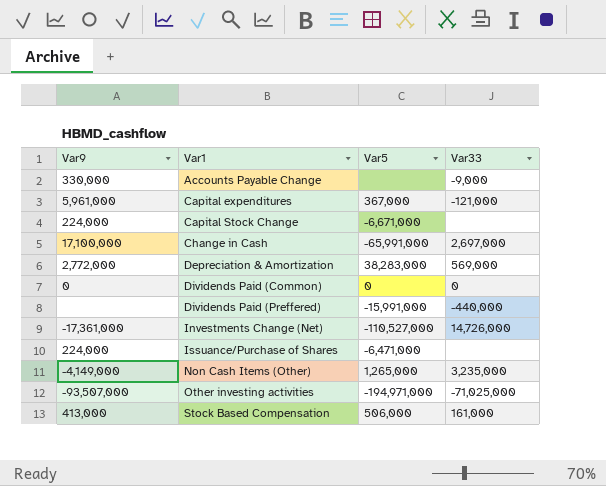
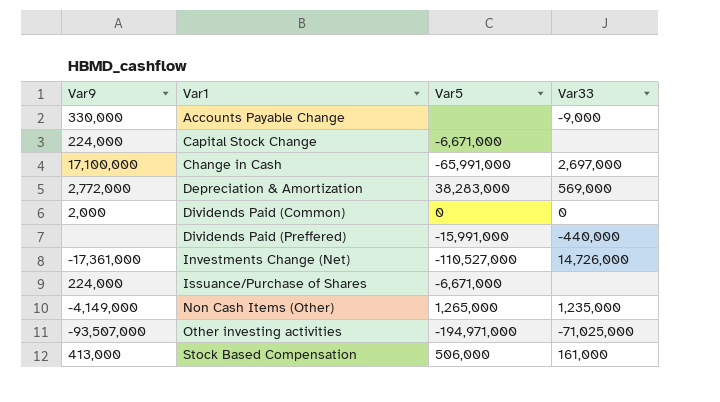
row Capital expenditures: 5,961,000 | 367,000 | -121,000 -> none
Dividends Paid (Common) | Var9: 0 -> 2,000
Issuance/Purchase of Shares | Var5: -6,471,000 -> -6,671,000
Non Cash Items (Other) | Var33: 3,235,000 -> 1,235,000

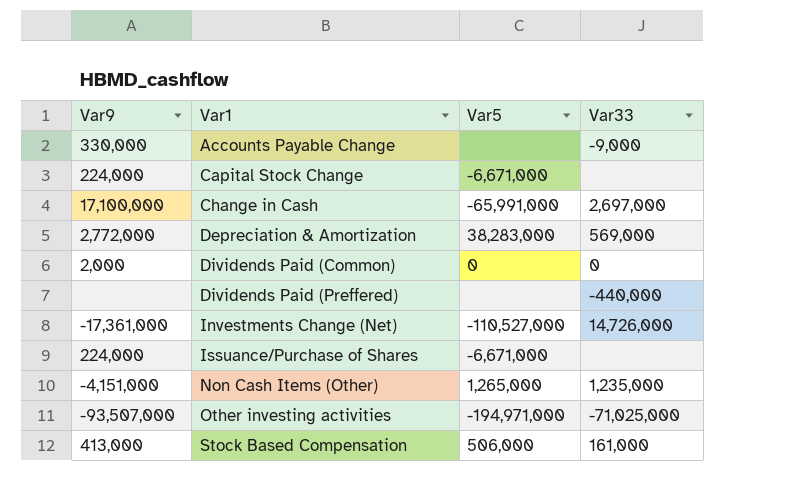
Dividends Paid (Preffered) | Var5: -15,991,000 -> none
Non Cash Items (Other) | Var9: -4,149,000 -> -4,151,000

